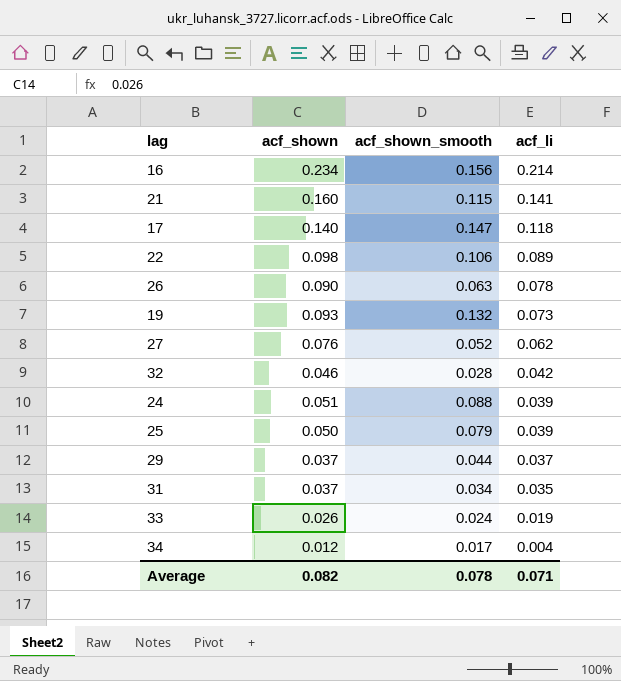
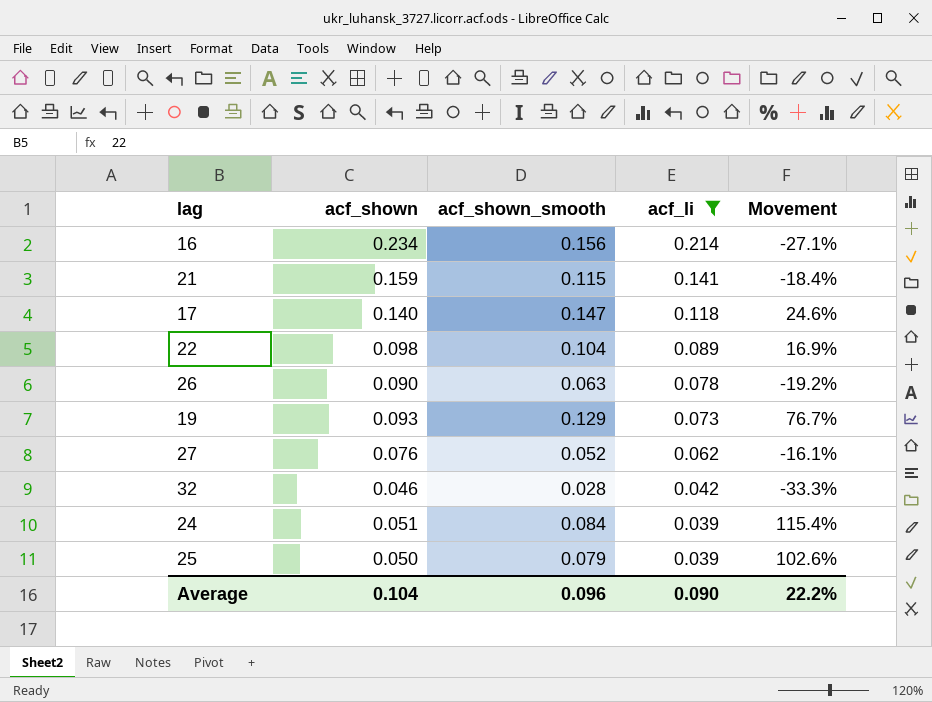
filter: none -> acf_li >= 0.039
column Movement | formula: none -> ([acf_shown_smooth] - [acf_li]) / [acf_li]
21 | acf_shown: 0.160 -> 0.159
22 | acf_shown_smooth: 0.106 -> 0.104
19 | acf_shown_smooth: 0.132 -> 0.129
24 | acf_shown_smooth: 0.088 -> 0.084
Average | acf_shown: 0.082 -> 0.104
Average | acf_shown_smooth: 0.078 -> 0.096
Average | acf_li: 0.071 -> 0.090

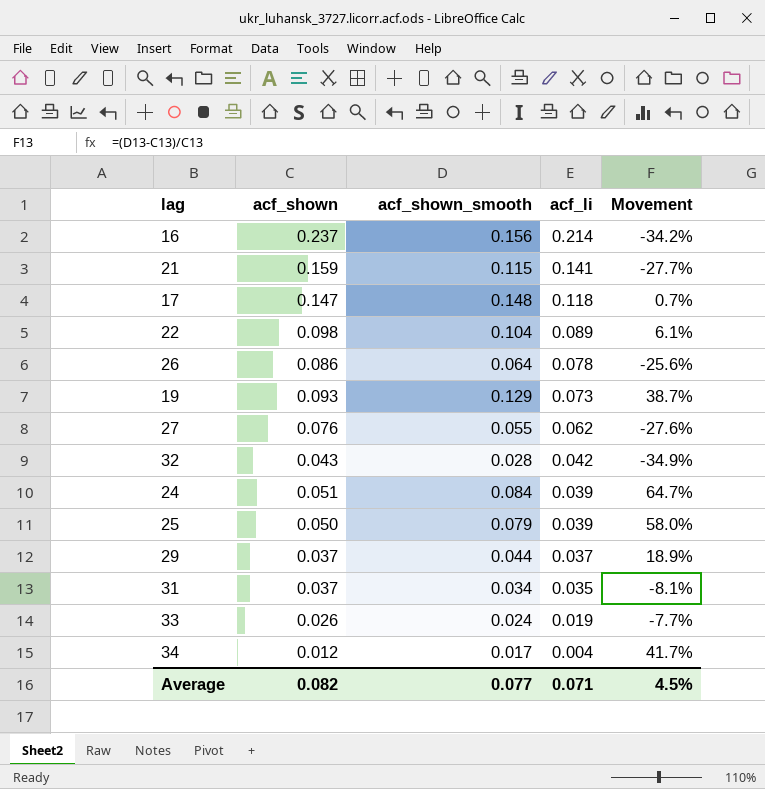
filter: acf_li >= 0.039 -> none
column Movement | formula: ([acf_shown_smooth] - [acf_li]) / [acf_li] -> ([acf_shown_smooth] - [acf_shown]) / [acf_shown]
16 | acf_shown: 0.234 -> 0.237
17 | acf_shown: 0.140 -> 0.147
17 | acf_shown_smooth: 0.147 -> 0.148
26 | acf_shown: 0.090 -> 0.086
26 | acf_shown_smooth: 0.063 -> 0.064
27 | acf_shown_smooth: 0.052 -> 0.055
32 | acf_shown: 0.046 -> 0.043
Average | acf_shown: 0.104 -> 0.082
Average | acf_shown_smooth: 0.096 -> 0.077
Average | acf_li: 0.090 -> 0.071
Average | Movement: 22.2% -> 4.5%

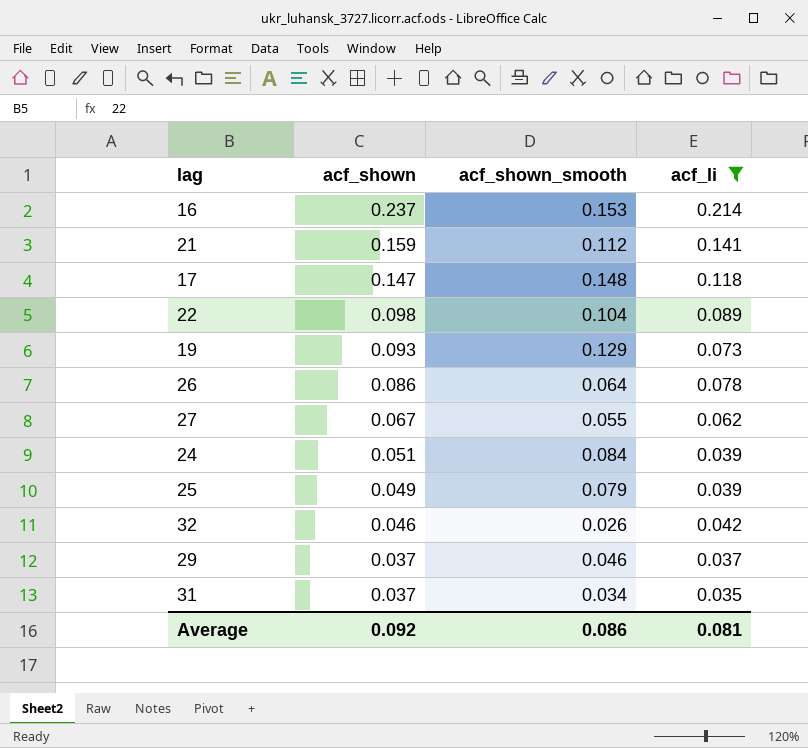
filter: none -> acf_li >= 0.035
row order: acf_li descending -> acf_shown descending
column Movement | formula: ([acf_shown_smooth] - [acf_shown]) / [acf_shown] -> none
16 | acf_shown_smooth: 0.156 -> 0.153
21 | acf_shown_smooth: 0.115 -> 0.112
27 | acf_shown: 0.076 -> 0.067
25 | acf_shown: 0.050 -> 0.049
32 | acf_shown: 0.043 -> 0.046
32 | acf_shown_smooth: 0.028 -> 0.026
29 | acf_shown_smooth: 0.044 -> 0.046
Average | acf_shown: 0.082 -> 0.092
Average | acf_shown_smooth: 0.077 -> 0.086
Average | acf_li: 0.071 -> 0.081

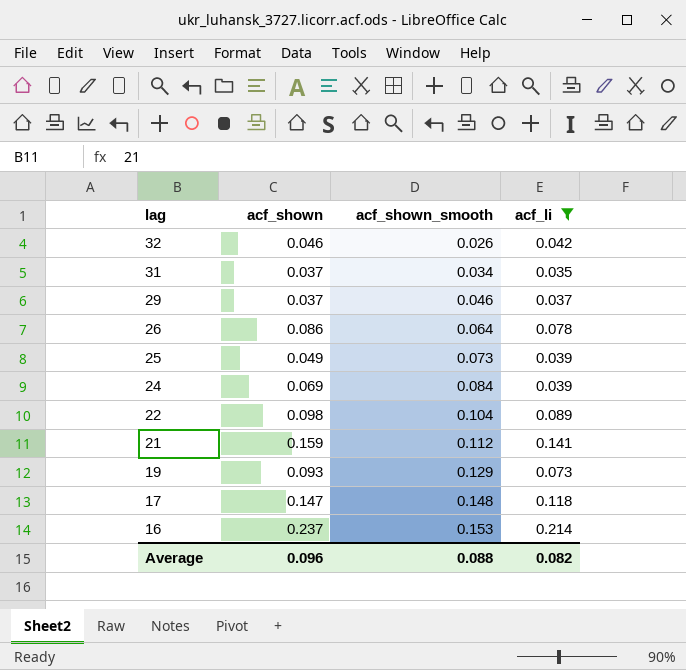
row order: acf_shown descending -> lag descending
row 27: 0.067 | 0.055 | 0.062 -> none
25 | acf_shown_smooth: 0.079 -> 0.073
24 | acf_shown: 0.051 -> 0.069
Average | acf_shown: 0.092 -> 0.096
Average | acf_shown_smooth: 0.086 -> 0.088
Average | acf_li: 0.081 -> 0.082

